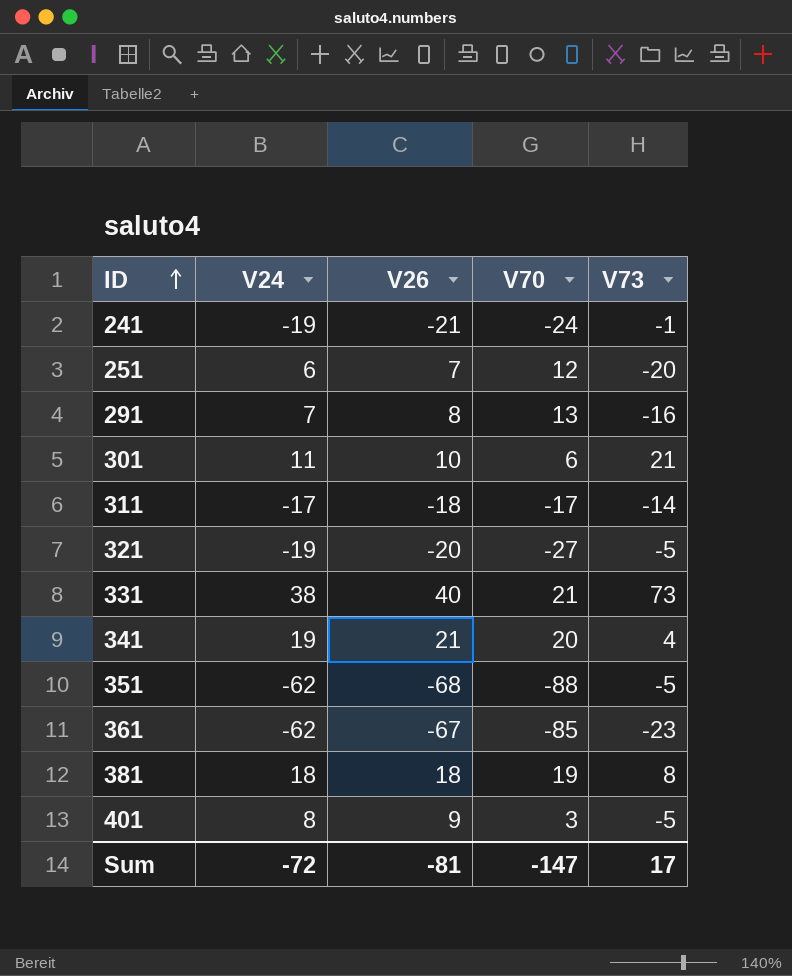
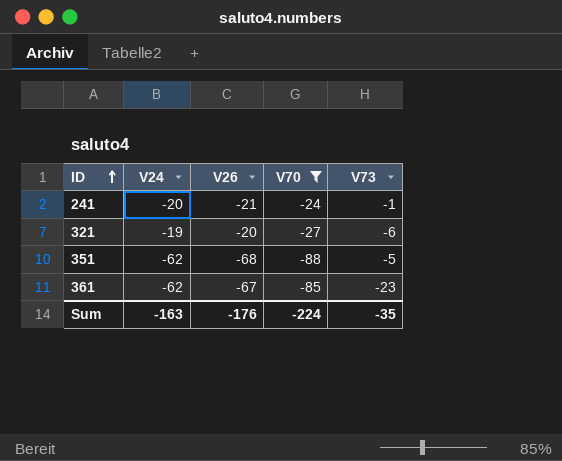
filter: none -> V70 <= -24
241 | V24: -19 -> -20
321 | V73: -5 -> -6
Sum | V24: -72 -> -163
Sum | V26: -81 -> -176
Sum | V70: -147 -> -224
Sum | V73: 17 -> -35

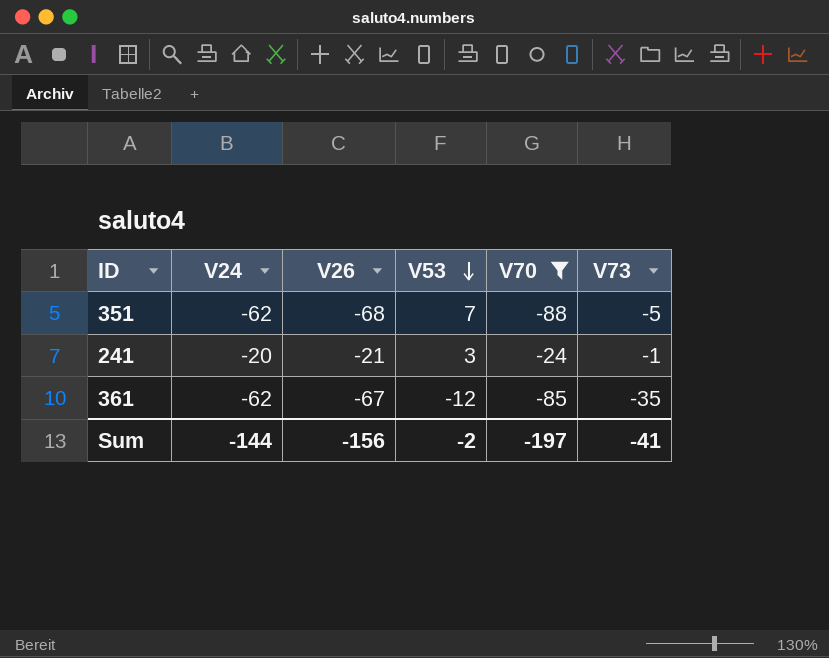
row order: ID ascending -> V53 descending
column V53 | position: none -> 4
row 321: -19 | -20 | -27 | -6 -> none
361 | V73: -23 -> -35
Sum | V24: -163 -> -144
Sum | V26: -176 -> -156
Sum | V70: -224 -> -197
Sum | V73: -35 -> -41

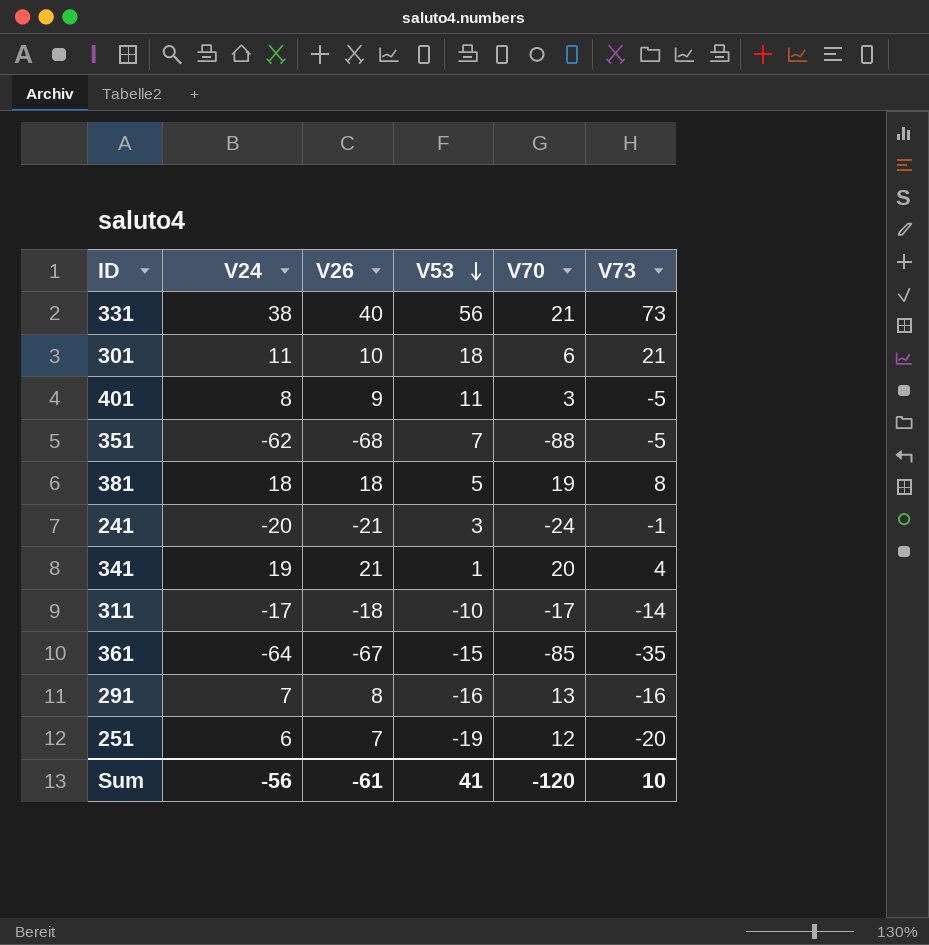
filter: V70 <= -24 -> none
361 | V24: -62 -> -64
361 | V53: -12 -> -15
Sum | V24: -144 -> -56
Sum | V26: -156 -> -61
Sum | V53: -2 -> 41
Sum | V70: -197 -> -120
Sum | V73: -41 -> 10

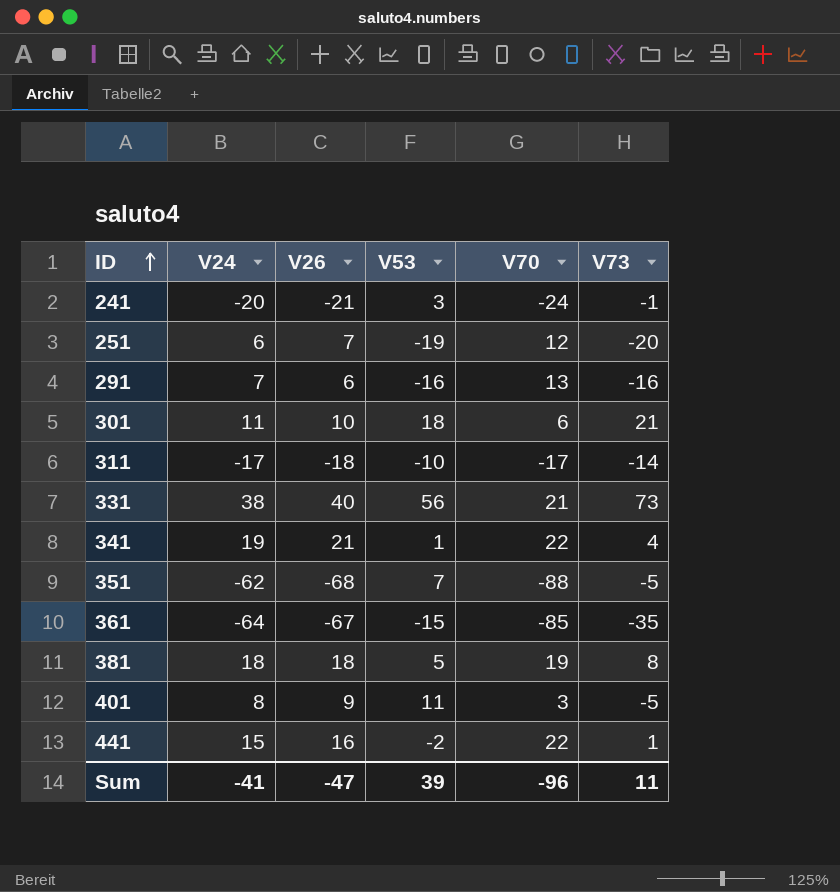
row order: V53 descending -> ID ascending
291 | V26: 8 -> 6
341 | V70: 20 -> 22
row 441: none -> 15 | 16 | -2 | 22 | 1
Sum | V24: -56 -> -41
Sum | V26: -61 -> -47
Sum | V53: 41 -> 39
Sum | V70: -120 -> -96
Sum | V73: 10 -> 11

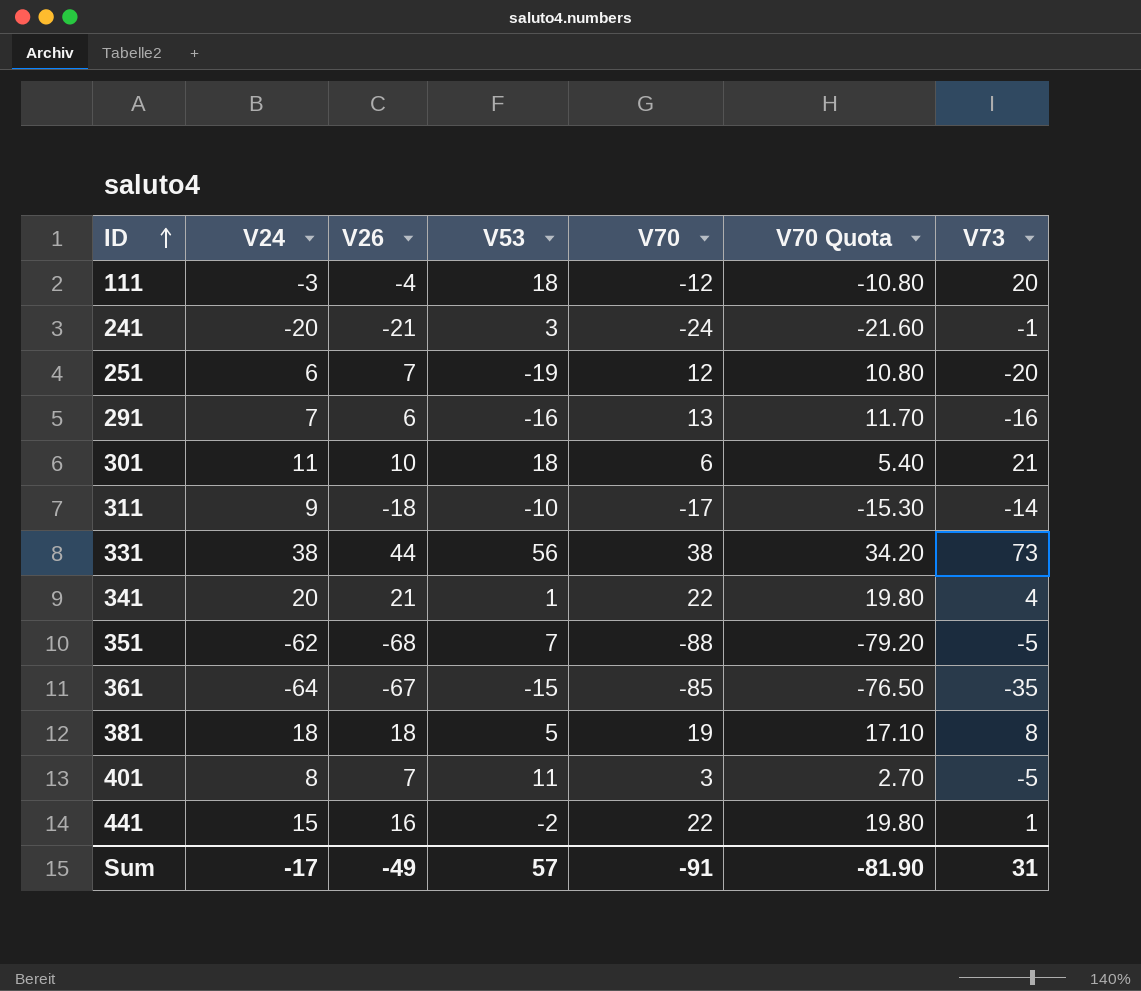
column V70 Quota | formula: none -> [V70] * 0.9
row 111: none -> -3 | -4 | 18 | -12 | -10.80 | 20
311 | V24: -17 -> 9
331 | V26: 40 -> 44
331 | V70: 21 -> 38
341 | V24: 19 -> 20
401 | V26: 9 -> 7
Sum | V24: -41 -> -17
Sum | V26: -47 -> -49
Sum | V53: 39 -> 57
Sum | V70: -96 -> -91
Sum | V73: 11 -> 31

